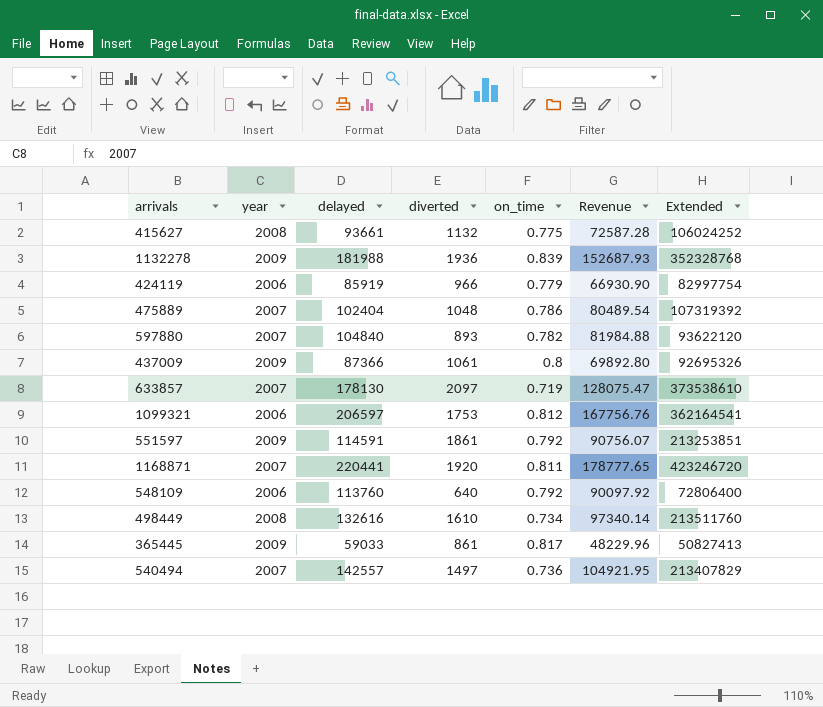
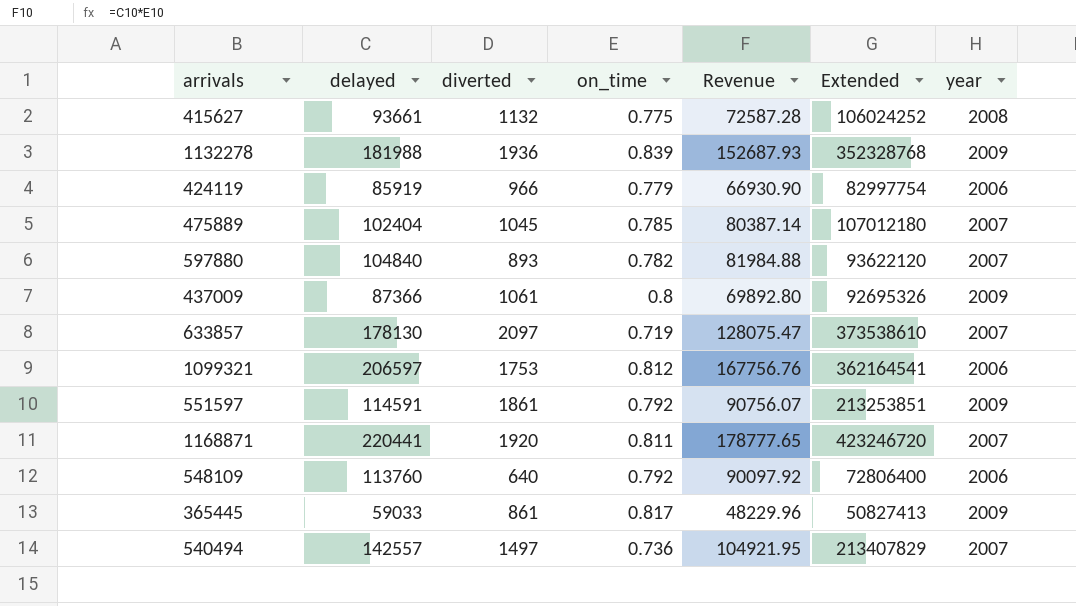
column year | position: 2 -> 7
row 498449: 2008 | 132616 | 1610 | 0.734 | 97340.14 | 213511760 -> none
475889 | diverted: 1048 -> 1045
475889 | on_time: 0.786 -> 0.785
475889 | Revenue: 80489.54 -> 80387.14
475889 | Extended: 107319392 -> 107012180

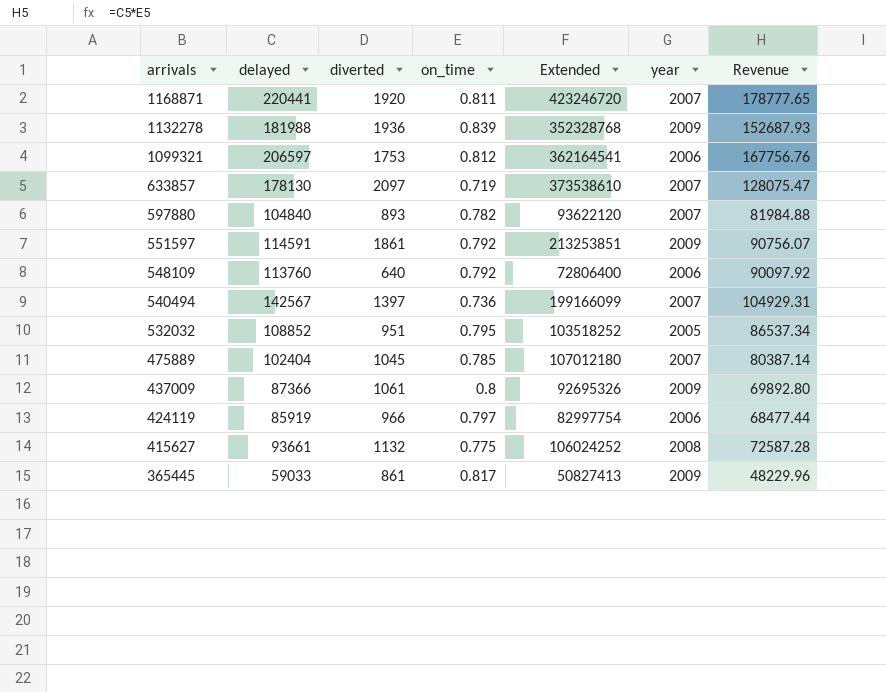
row order: none -> arrivals descending
column Revenue | position: 5 -> 7
540494 | delayed: 142557 -> 142567
540494 | diverted: 1497 -> 1397
540494 | Extended: 213407829 -> 199166099
540494 | Revenue: 104921.95 -> 104929.31
row 532032: none -> 108852 | 951 | 0.795 | 103518252 | 2005 | 86537.34
424119 | on_time: 0.779 -> 0.797
424119 | Revenue: 66930.90 -> 68477.44

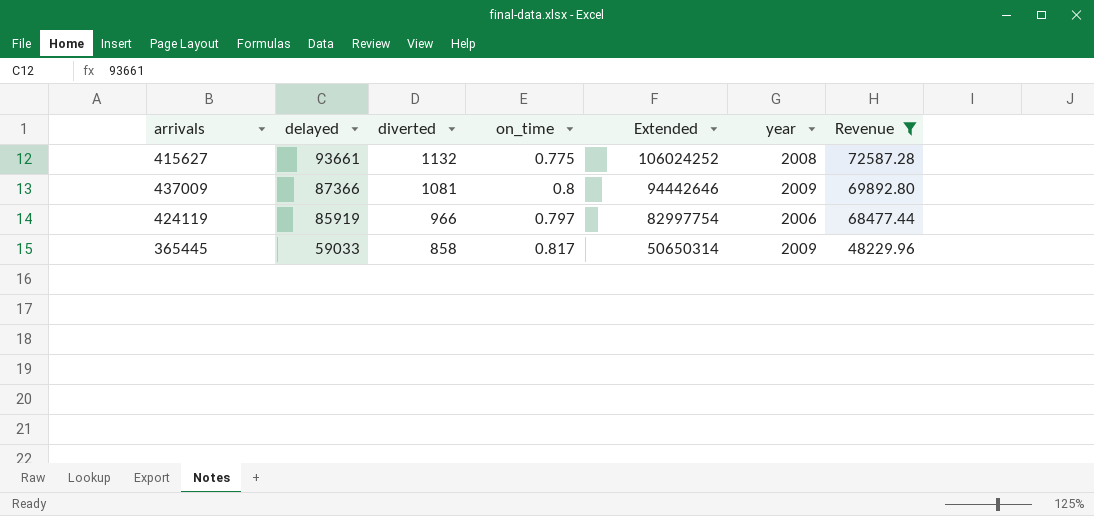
filter: none -> Revenue <= 72587.28
row order: arrivals descending -> delayed descending
437009 | diverted: 1061 -> 1081
437009 | Extended: 92695326 -> 94442646
365445 | diverted: 861 -> 858
365445 | Extended: 50827413 -> 50650314

